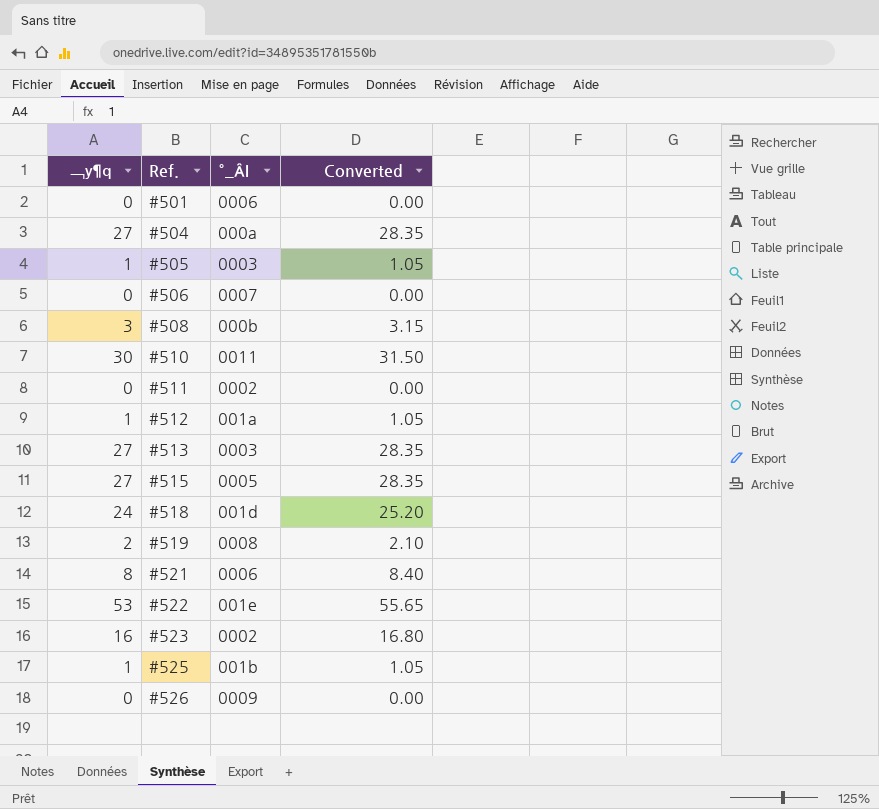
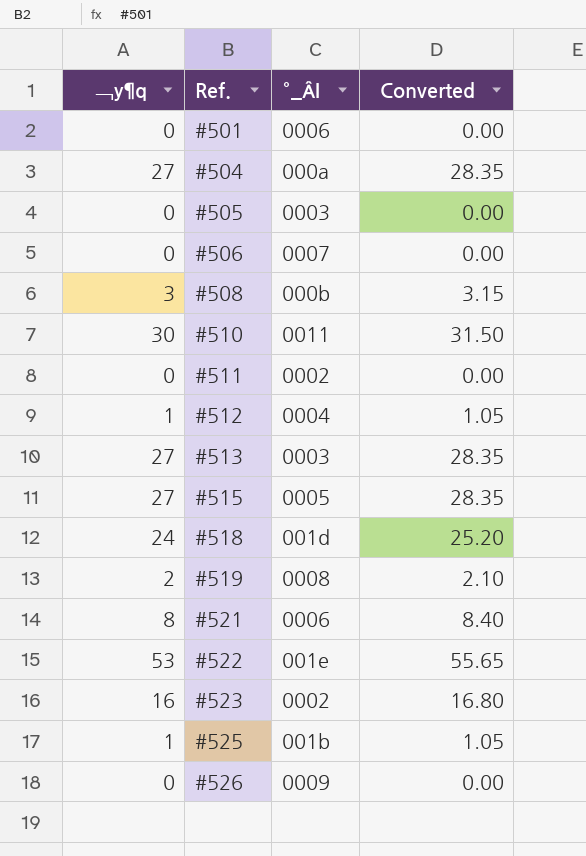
#505 | ¬y¶q: 1 -> 0
#505 | Converted: 1.05 -> 0.00
#512 | °_ÂI: 001a -> 0004

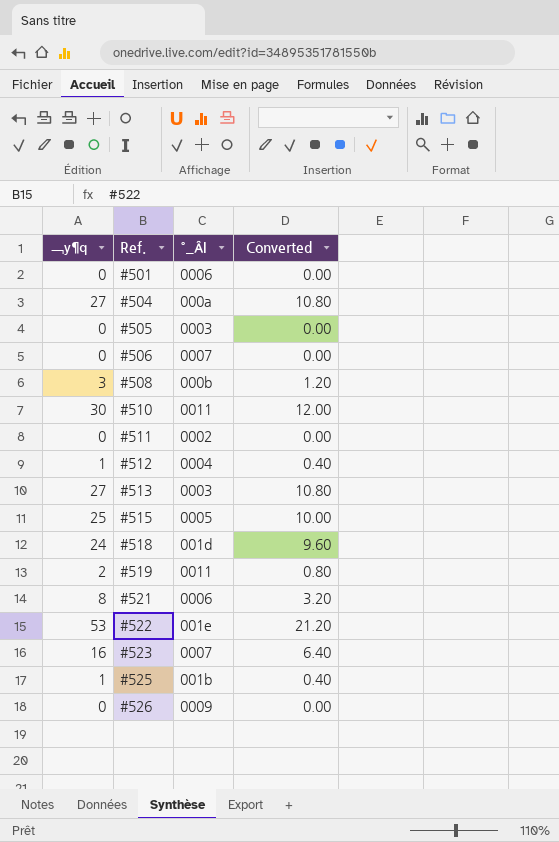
column Converted | formula: [¬y¶q] * 1.05 -> [¬y¶q] * 0.4
#515 | ¬y¶q: 27 -> 25
#519 | °_ÂI: 0008 -> 0011
#523 | °_ÂI: 0002 -> 0007

